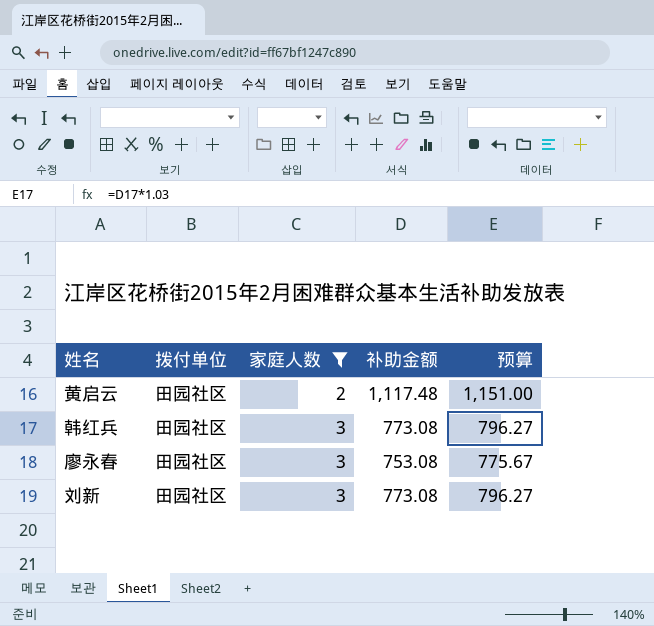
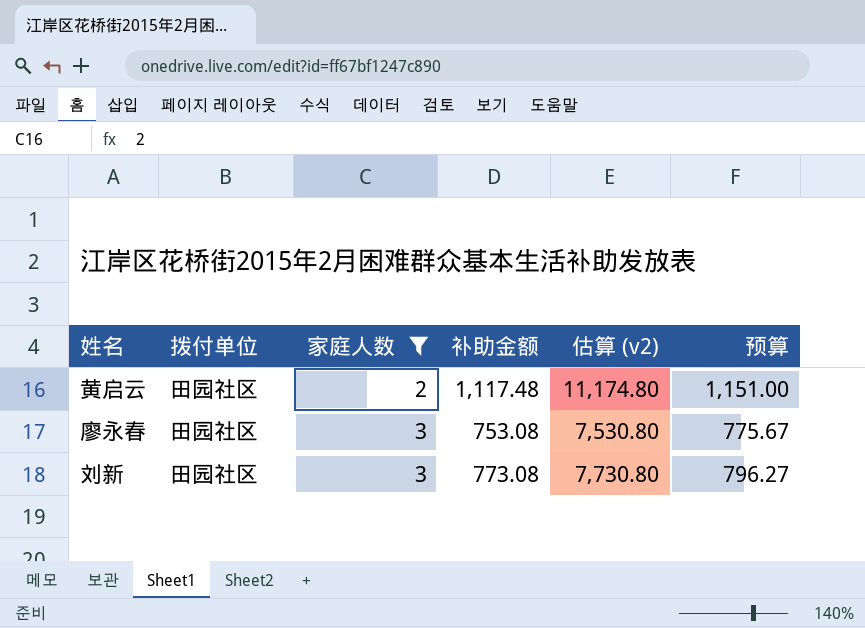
column 估算 (v2) | formula: none -> [补助金额] * 10
row 韩红兵: 田园社区 | 3 | 773.08 | 796.27 -> none

